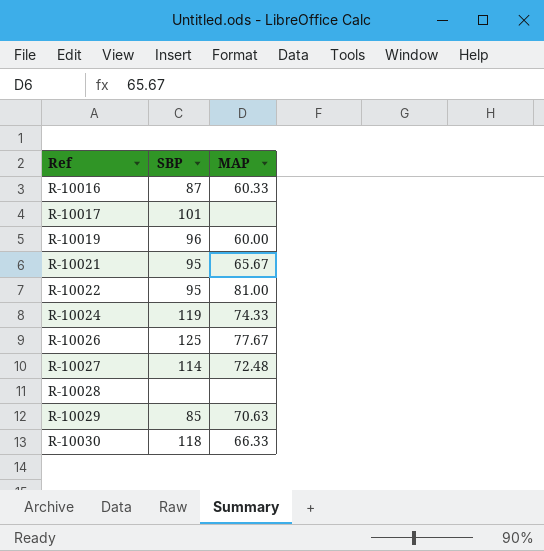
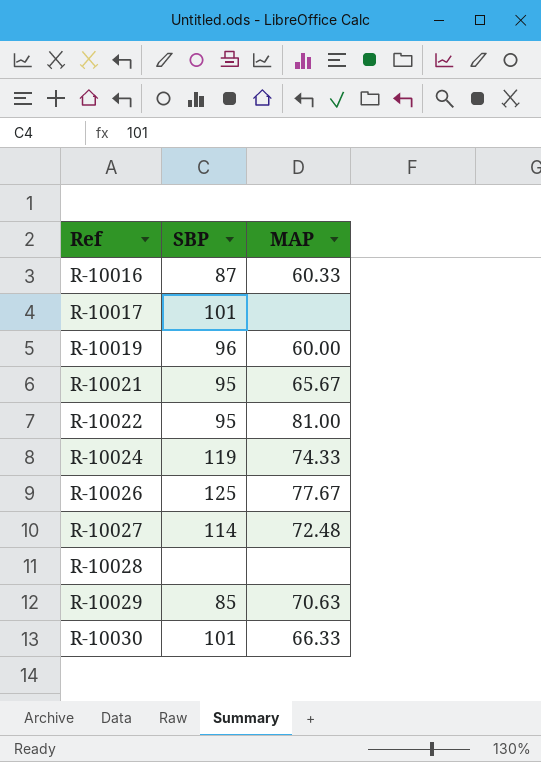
R-10030 | SBP: 118 -> 101

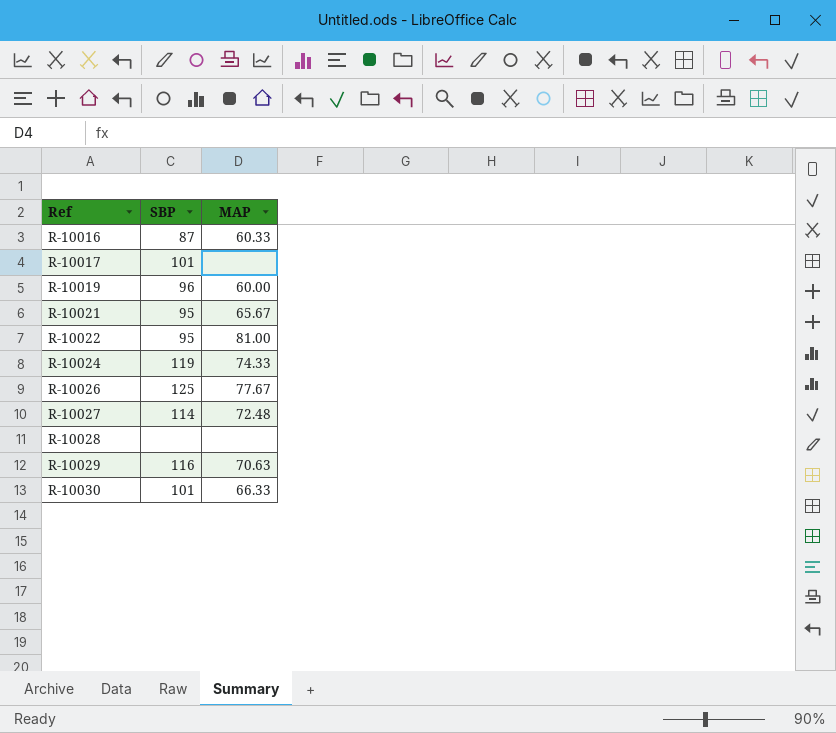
R-10029 | SBP: 85 -> 116

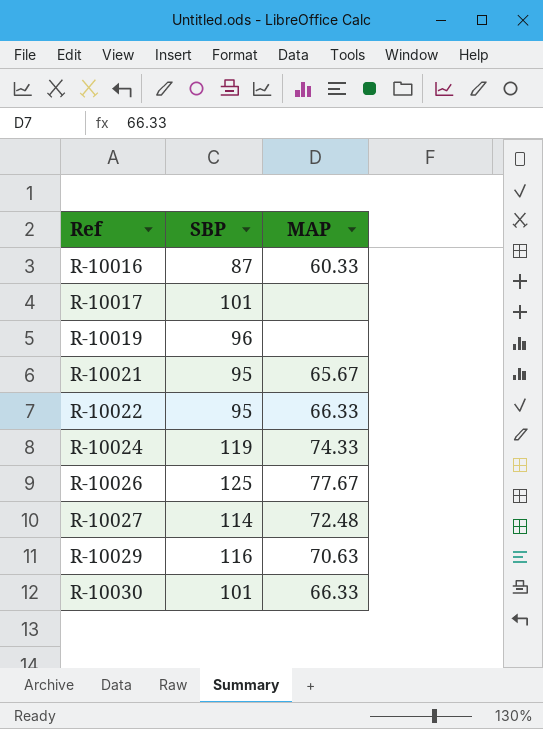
row R-10028: none | none -> none
R-10019 | MAP: 60.00 -> none
R-10022 | MAP: 81.00 -> 66.33

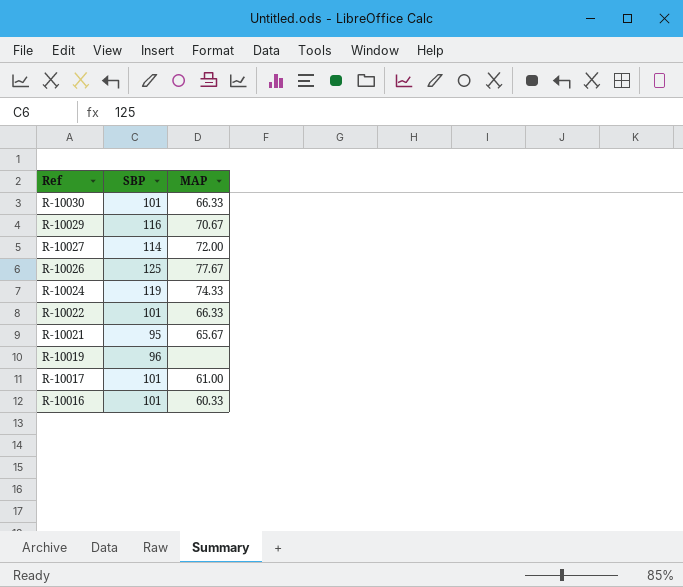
row order: Ref ascending -> Ref descending
R-10029 | MAP: 70.63 -> 70.67
R-10027 | MAP: 72.48 -> 72.00
R-10022 | SBP: 95 -> 101
R-10017 | MAP: none -> 61.00
R-10016 | SBP: 87 -> 101

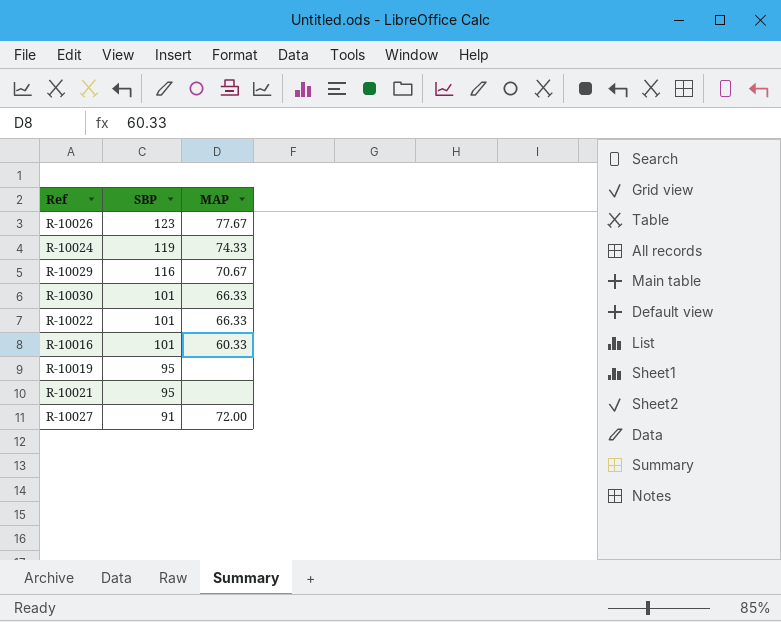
row order: Ref descending -> SBP descending
row R-10017: 101 | 61.00 -> none
R-10026 | SBP: 125 -> 123
R-10019 | SBP: 96 -> 95
R-10021 | MAP: 65.67 -> none
R-10027 | SBP: 114 -> 91

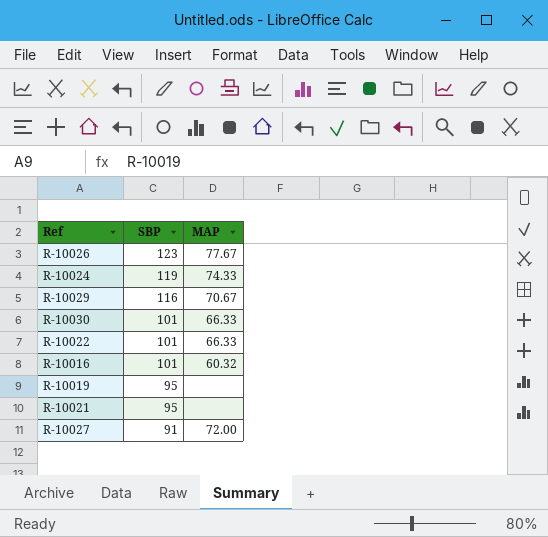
R-10016 | MAP: 60.33 -> 60.32

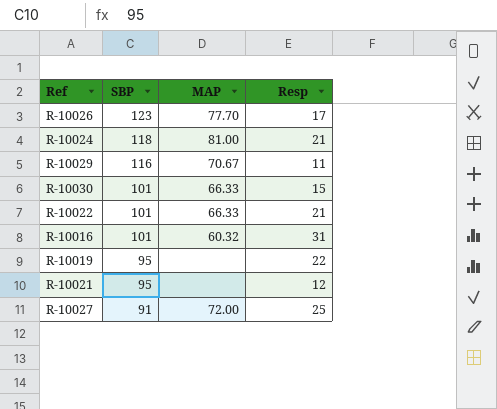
column Resp | position: none -> 4
R-10026 | MAP: 77.67 -> 77.70
R-10024 | SBP: 119 -> 118
R-10024 | MAP: 74.33 -> 81.00

